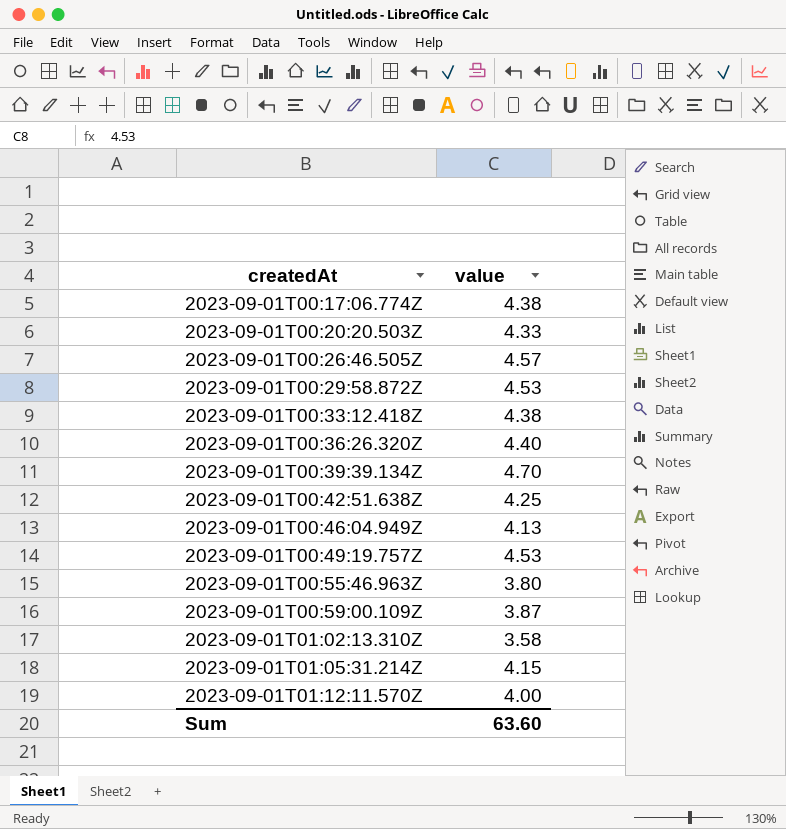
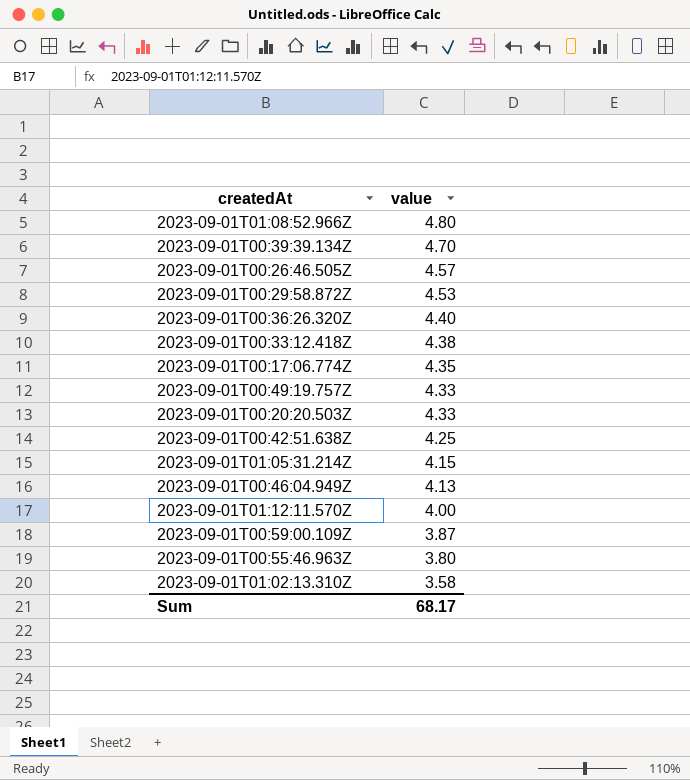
row order: createdAt ascending -> value descending
row 2023-09-01T01:08:52.966Z: none -> 4.80
2023-09-01T00:17:06.774Z | value: 4.38 -> 4.35
2023-09-01T00:49:19.757Z | value: 4.53 -> 4.33
Sum | value: 63.60 -> 68.17

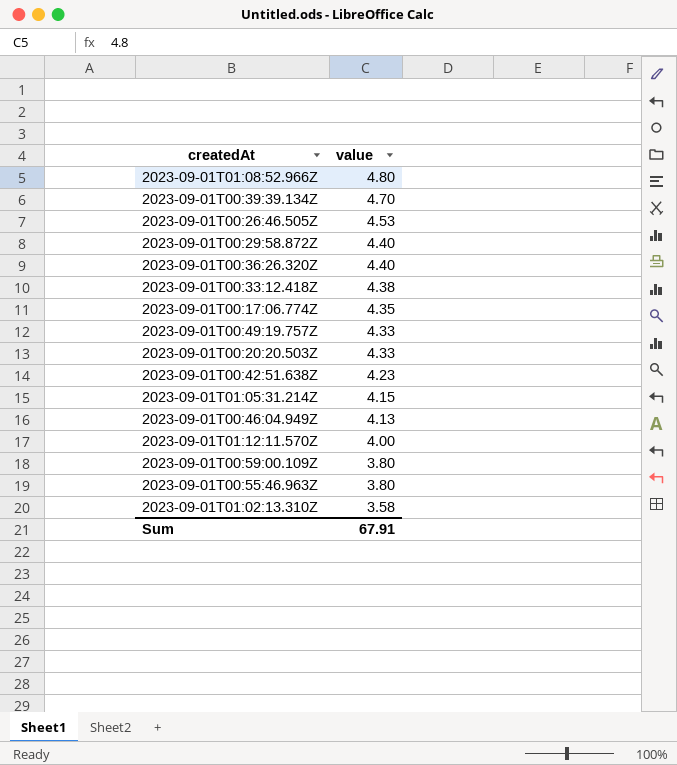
2023-09-01T00:26:46.505Z | value: 4.57 -> 4.53
2023-09-01T00:29:58.872Z | value: 4.53 -> 4.40
2023-09-01T00:42:51.638Z | value: 4.25 -> 4.23
2023-09-01T00:59:00.109Z | value: 3.87 -> 3.80
Sum | value: 68.17 -> 67.91

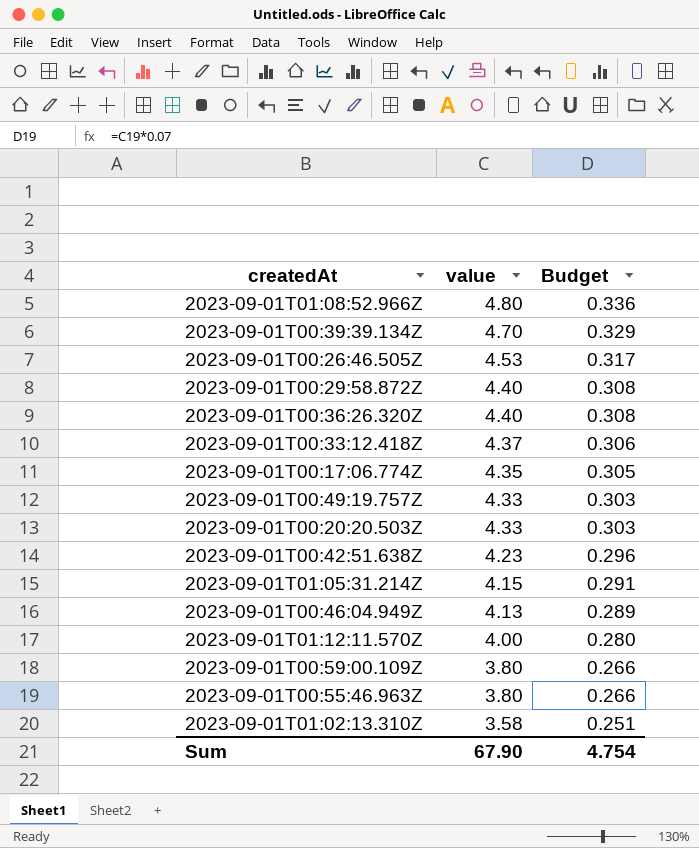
column Budget | formula: none -> [value] * 0.07
2023-09-01T00:33:12.418Z | value: 4.38 -> 4.37
Sum | value: 67.91 -> 67.90

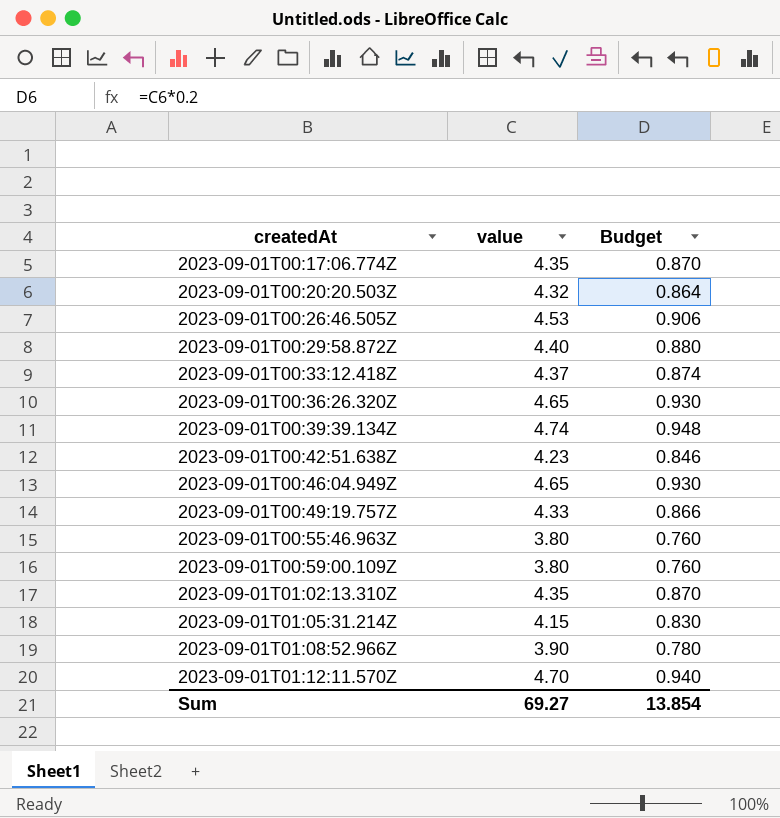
row order: value descending -> createdAt ascending
column Budget | formula: [value] * 0.07 -> [value] * 0.2
2023-09-01T00:20:20.503Z | value: 4.33 -> 4.32
2023-09-01T00:36:26.320Z | value: 4.40 -> 4.65
2023-09-01T00:39:39.134Z | value: 4.70 -> 4.74
2023-09-01T00:46:04.949Z | value: 4.13 -> 4.65
2023-09-01T01:02:13.310Z | value: 3.58 -> 4.35
2023-09-01T01:08:52.966Z | value: 4.80 -> 3.90
2023-09-01T01:12:11.570Z | value: 4.00 -> 4.70
Sum | value: 67.90 -> 69.27
Sum | Budget: 4.754 -> 13.854

